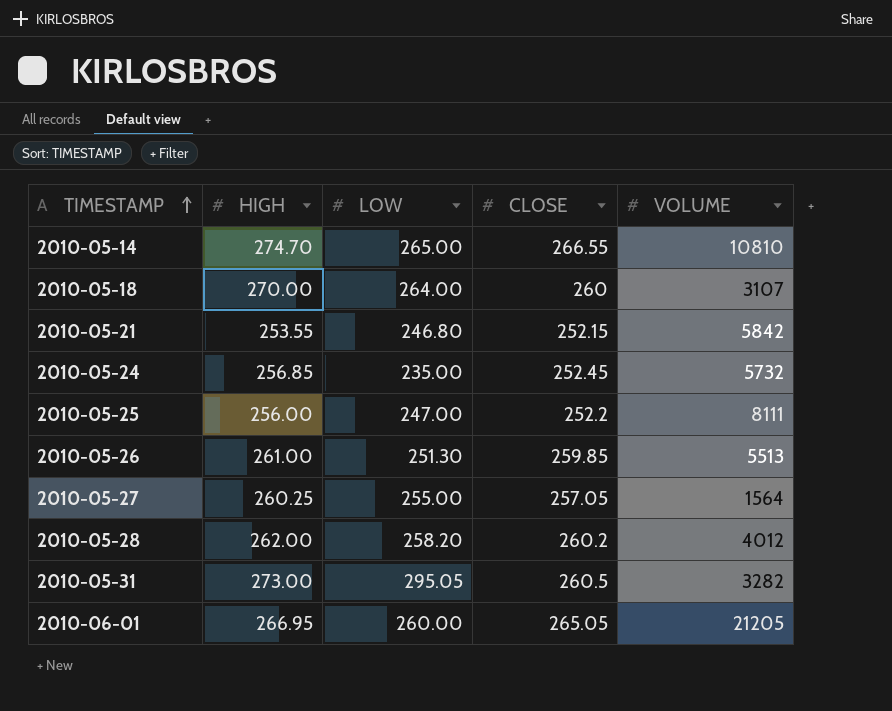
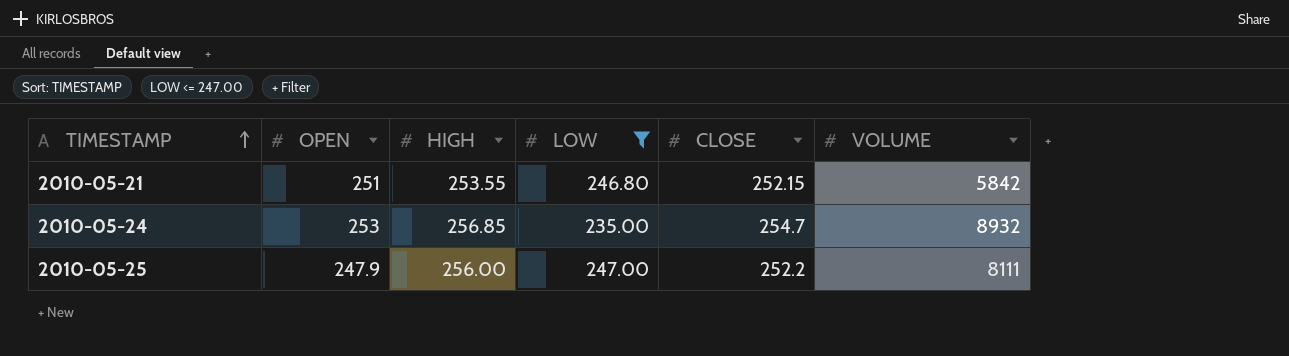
filter: none -> LOW <= 247.00
column OPEN | position: none -> 2
2010-05-24 | CLOSE: 252.45 -> 254.7
2010-05-24 | VOLUME: 5732 -> 8932

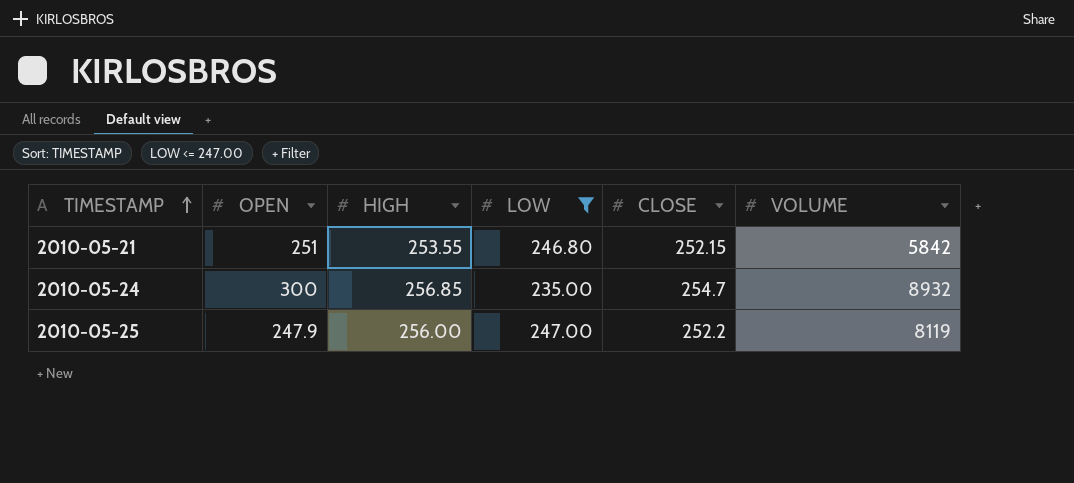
2010-05-24 | OPEN: 253 -> 300
2010-05-25 | VOLUME: 8111 -> 8119

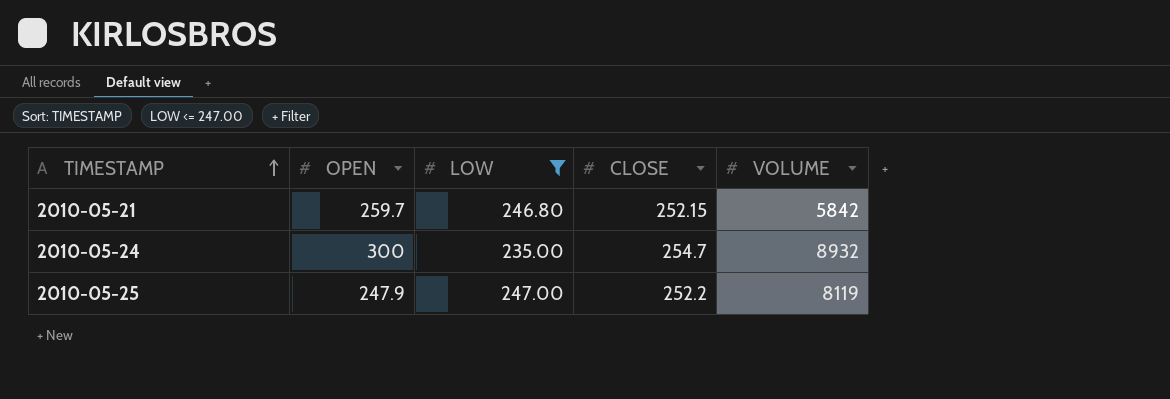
column HIGH | position: 3 -> none
2010-05-21 | OPEN: 251 -> 259.7

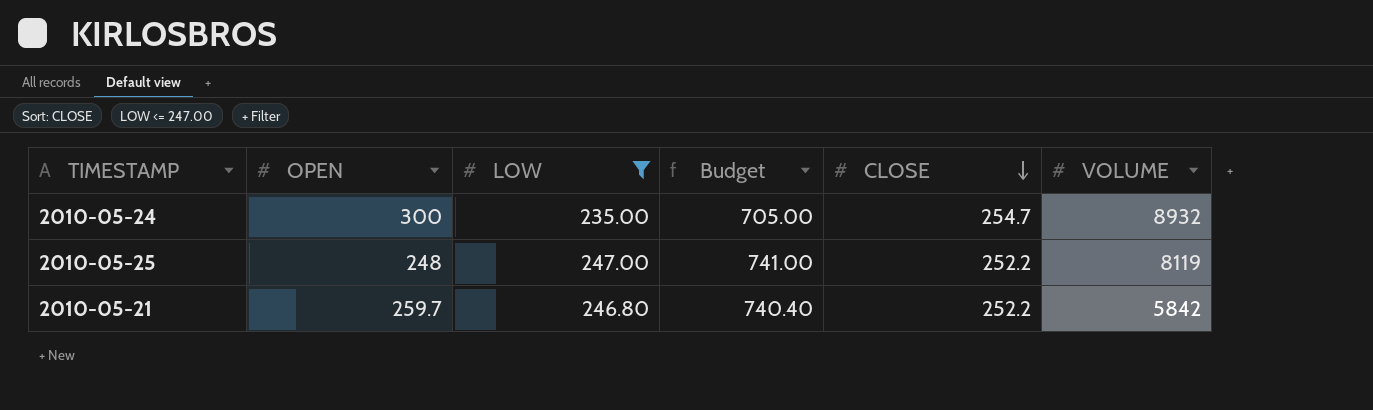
row order: TIMESTAMP ascending -> CLOSE descending
column Budget | formula: none -> [LOW] * 3
2010-05-25 | OPEN: 247.9 -> 248
2010-05-21 | CLOSE: 252.15 -> 252.2

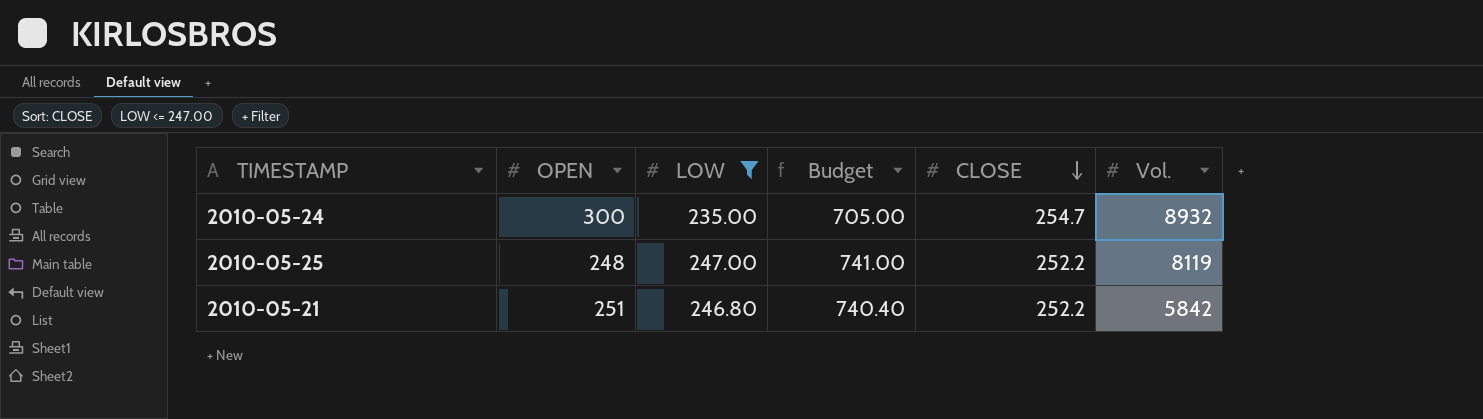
column name: VOLUME -> Vol.
2010-05-21 | OPEN: 259.7 -> 251

